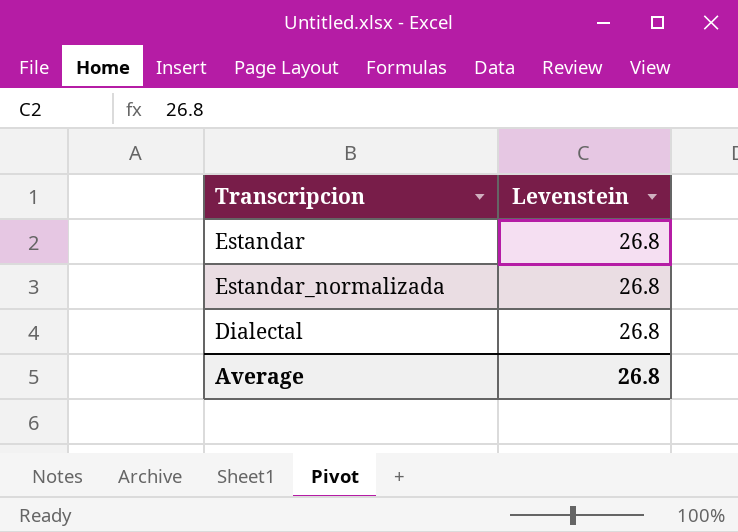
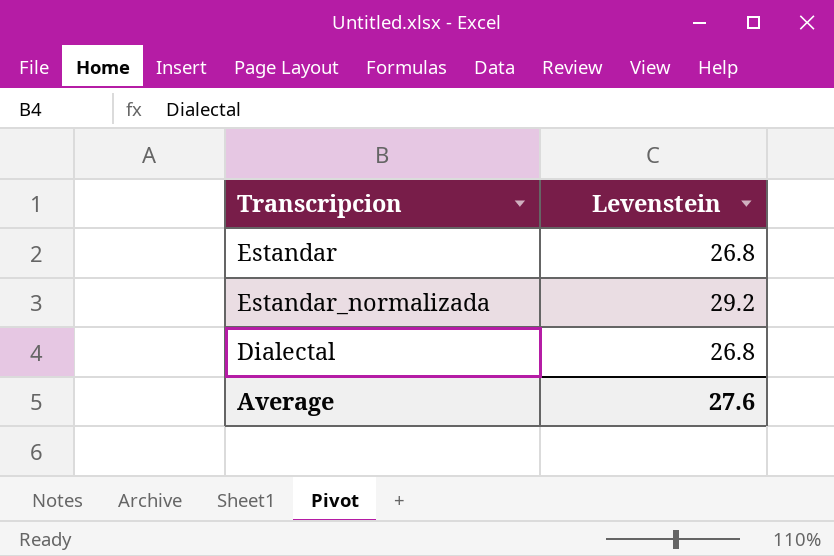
Estandar_normalizada | Levenstein: 26.8 -> 29.2
Average | Levenstein: 26.8 -> 27.6

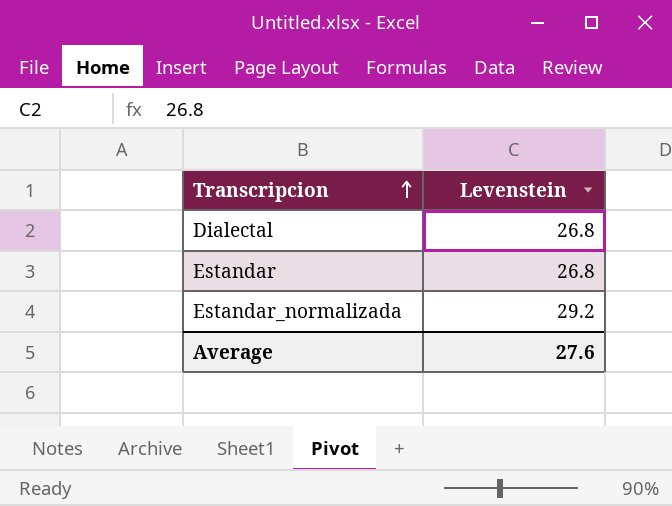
row order: none -> Transcripcion ascending

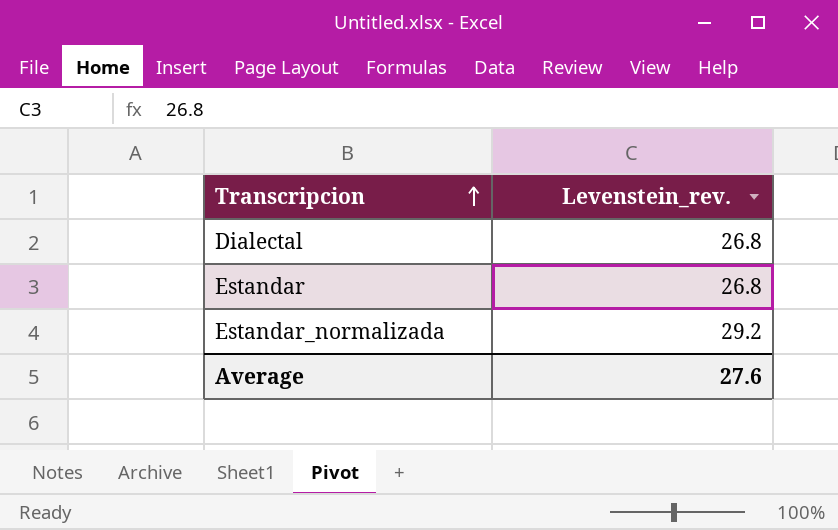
column name: Levenstein -> Levenstein_rev.

